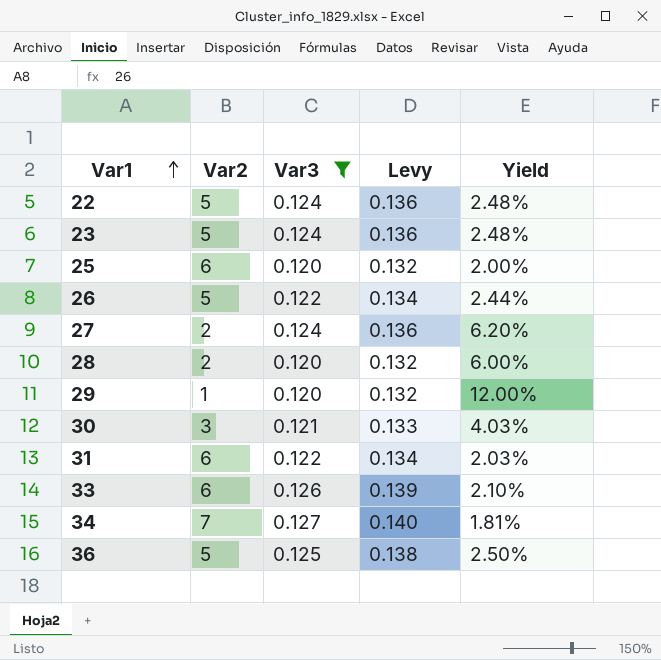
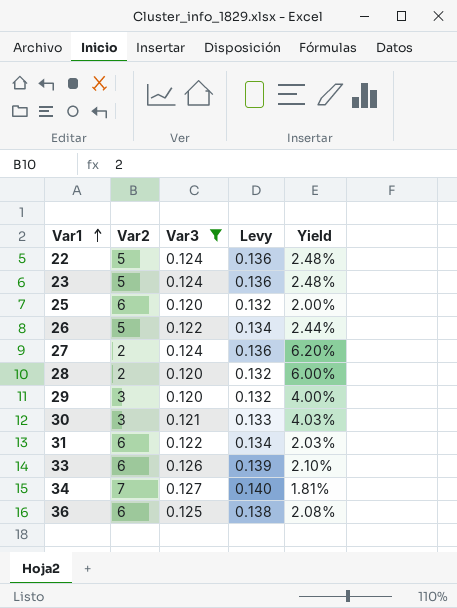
29 | Var2: 1 -> 3
29 | Yield: 12.00% -> 4.00%
36 | Var2: 5 -> 6
36 | Yield: 2.50% -> 2.08%

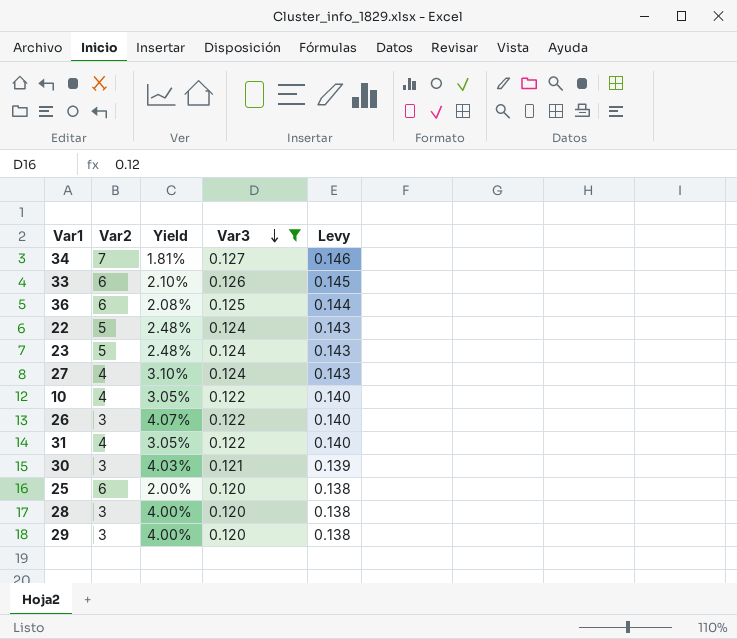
row order: Var1 ascending -> Var3 descending
column Yield | position: 5 -> 3
column Levy | formula: [Var3] * 1.1 -> [Var3] * 1.15
27 | Var2: 2 -> 4
27 | Yield: 6.20% -> 3.10%
row 10: none -> 4 | 3.05% | 0.122 | 0.140
26 | Var2: 5 -> 3
26 | Yield: 2.44% -> 4.07%
31 | Var2: 6 -> 4
31 | Yield: 2.03% -> 3.05%
28 | Var2: 2 -> 3
28 | Yield: 6.00% -> 4.00%

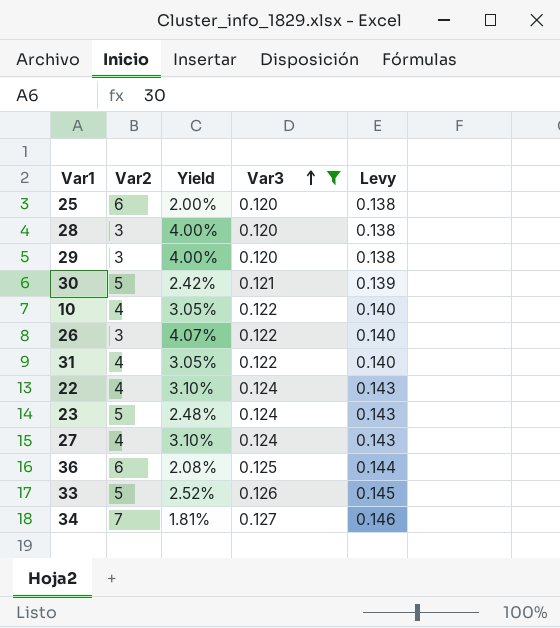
row order: Var3 descending -> Var3 ascending
30 | Var2: 3 -> 5
30 | Yield: 4.03% -> 2.42%
22 | Var2: 5 -> 4
22 | Yield: 2.48% -> 3.10%
33 | Var2: 6 -> 5
33 | Yield: 2.10% -> 2.52%

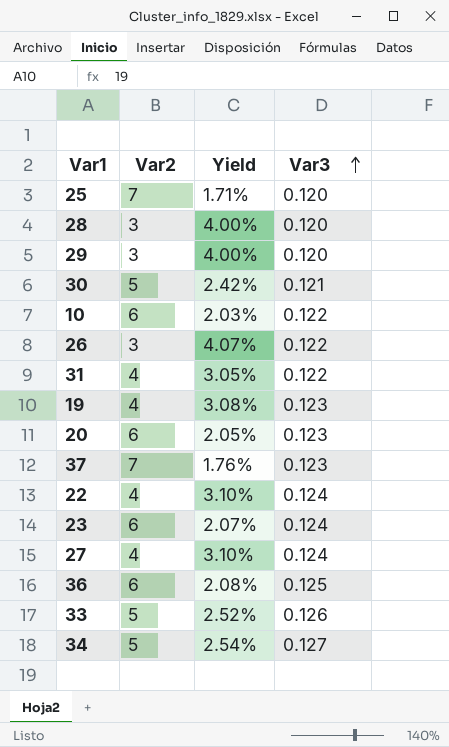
filter: Var3 != 0.123 -> none
column Levy | formula: [Var3] * 1.15 -> none
25 | Var2: 6 -> 7
25 | Yield: 2.00% -> 1.71%
10 | Var2: 4 -> 6
10 | Yield: 3.05% -> 2.03%
23 | Var2: 5 -> 6
23 | Yield: 2.48% -> 2.07%
34 | Var2: 7 -> 5
34 | Yield: 1.81% -> 2.54%

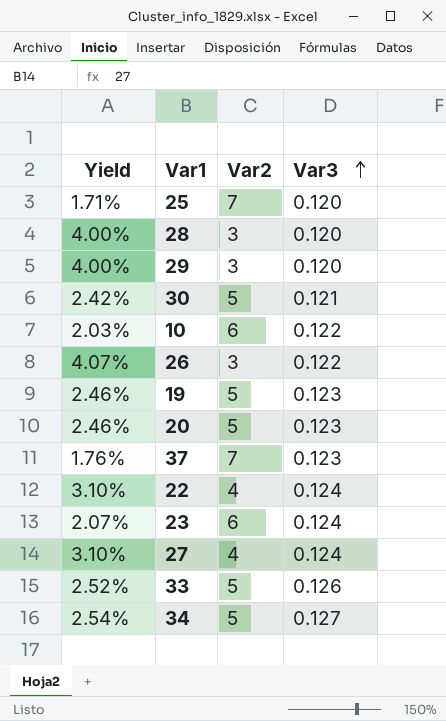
column Yield | position: 3 -> 1
row 31: 4 | 3.05% | 0.122 -> none
row 36: 6 | 2.08% | 0.125 -> none
19 | Yield: 3.08% -> 2.46%
19 | Var2: 4 -> 5
20 | Yield: 2.05% -> 2.46%
20 | Var2: 6 -> 5

